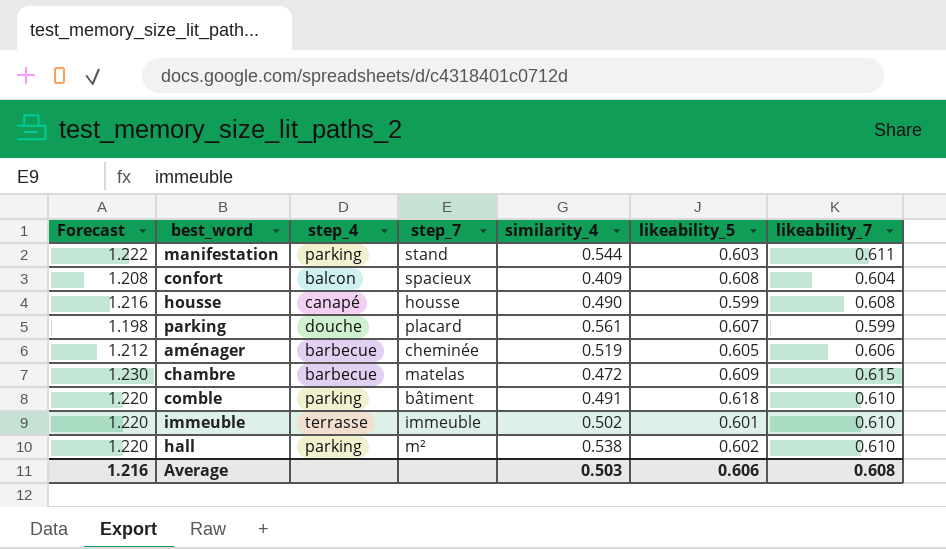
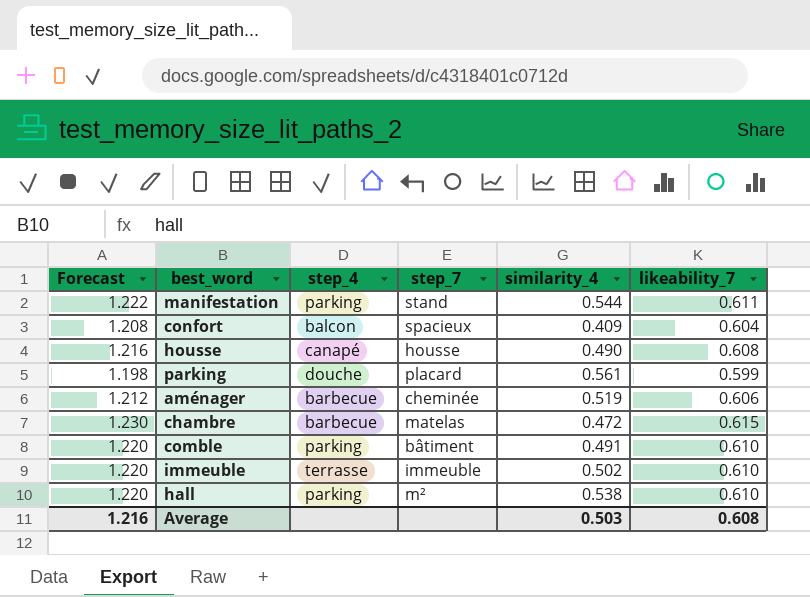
column likeability_5 | position: 6 -> none

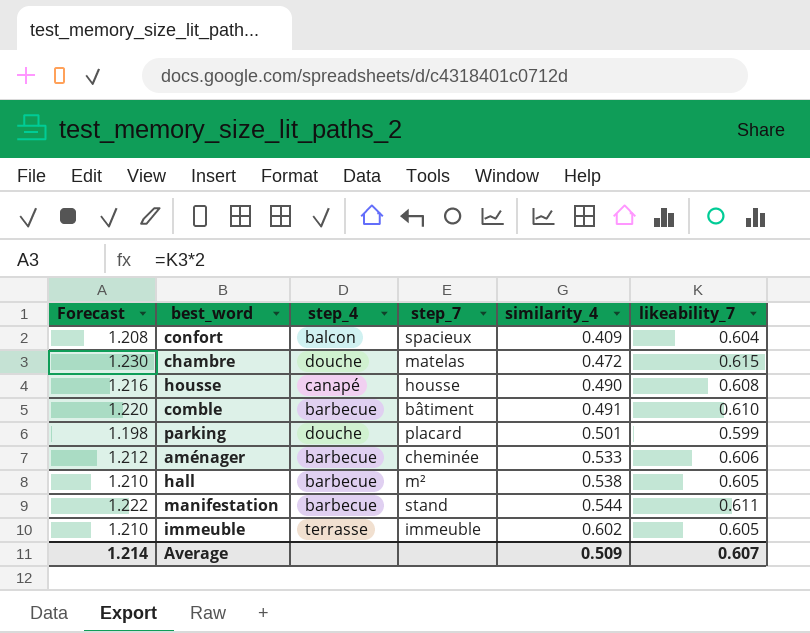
row order: none -> similarity_4 ascending
chambre | step_4: barbecue -> douche
comble | step_4: parking -> barbecue
parking | similarity_4: 0.561 -> 0.501
aménager | similarity_4: 0.519 -> 0.533
hall | Forecast: 1.220 -> 1.210
hall | step_4: parking -> barbecue
hall | likeability_7: 0.610 -> 0.605
manifestation | step_4: parking -> barbecue
immeuble | Forecast: 1.220 -> 1.210
immeuble | similarity_4: 0.502 -> 0.602
immeuble | likeability_7: 0.610 -> 0.605
Average | Forecast: 1.216 -> 1.214
Average | similarity_4: 0.503 -> 0.509
Average | likeability_7: 0.608 -> 0.607

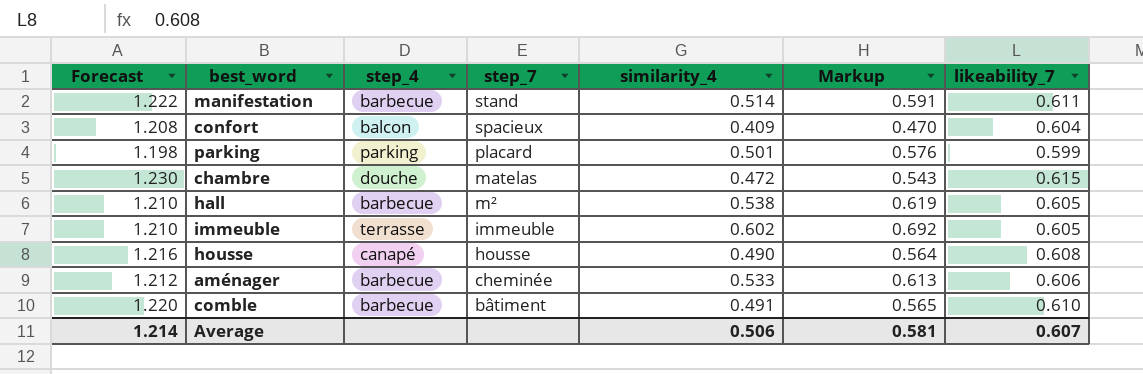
row order: similarity_4 ascending -> step_7 descending
column Markup | formula: none -> [similarity_4] * 1.15
manifestation | similarity_4: 0.544 -> 0.514
parking | step_4: douche -> parking
Average | similarity_4: 0.509 -> 0.506

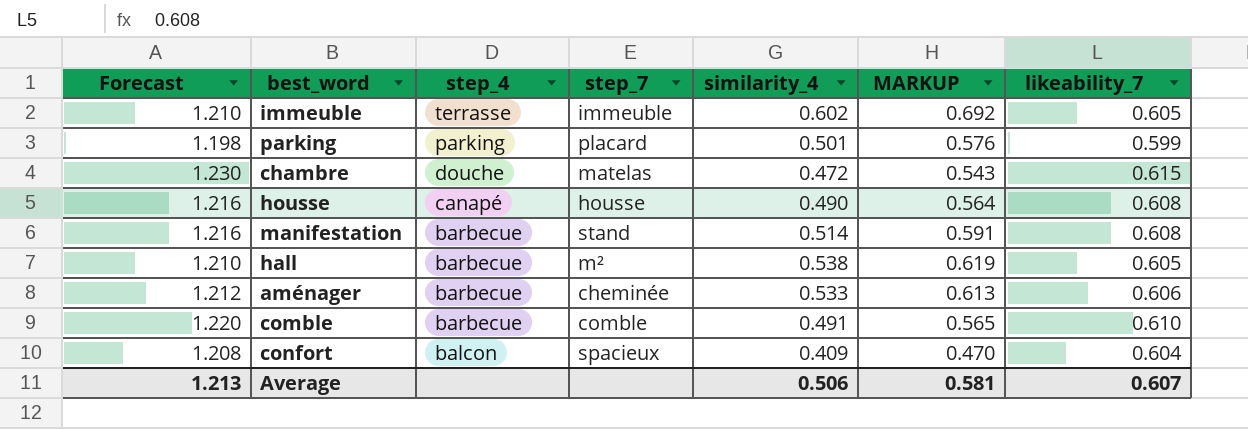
row order: step_7 descending -> step_4 descending
column name: Markup -> MARKUP
manifestation | Forecast: 1.222 -> 1.216
manifestation | likeability_7: 0.611 -> 0.608
comble | step_7: bâtiment -> comble
Average | Forecast: 1.214 -> 1.213

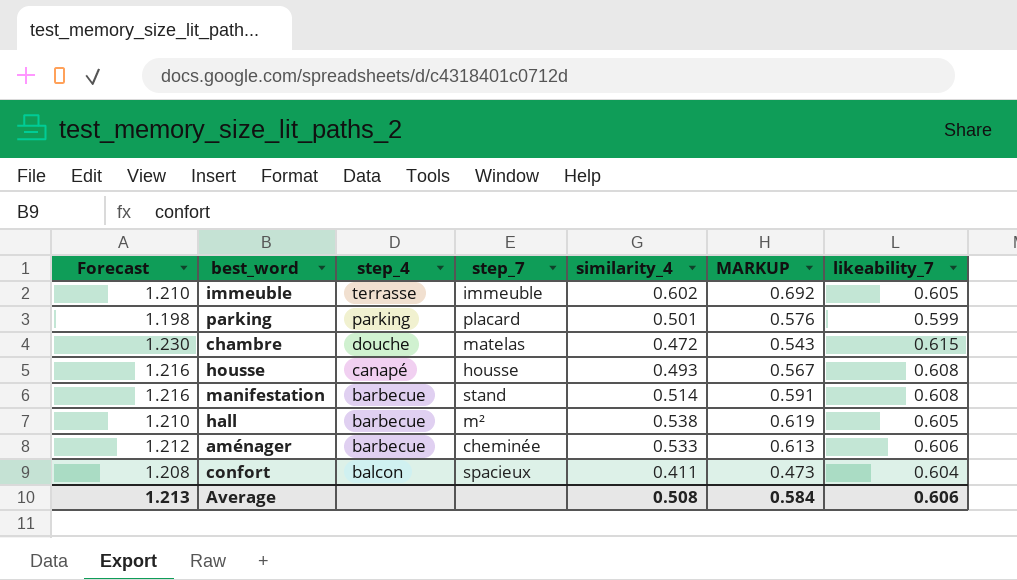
row comble: 1.220 | barbecue | comble | 0.491 | 0.565 | 0.610 -> none
housse | similarity_4: 0.490 -> 0.493
housse | MARKUP: 0.564 -> 0.567
confort | similarity_4: 0.409 -> 0.411
confort | MARKUP: 0.470 -> 0.473
Average | similarity_4: 0.506 -> 0.508
Average | MARKUP: 0.581 -> 0.584
Average | likeability_7: 0.607 -> 0.606

